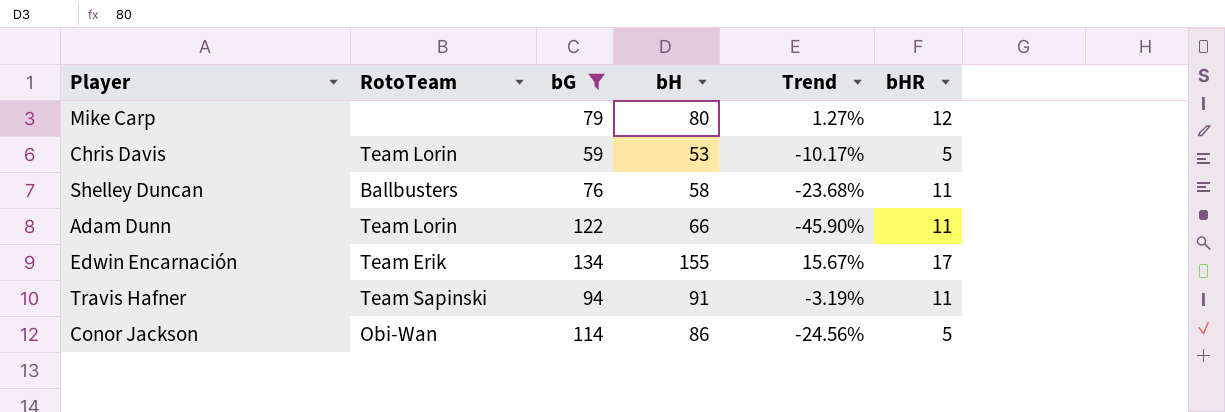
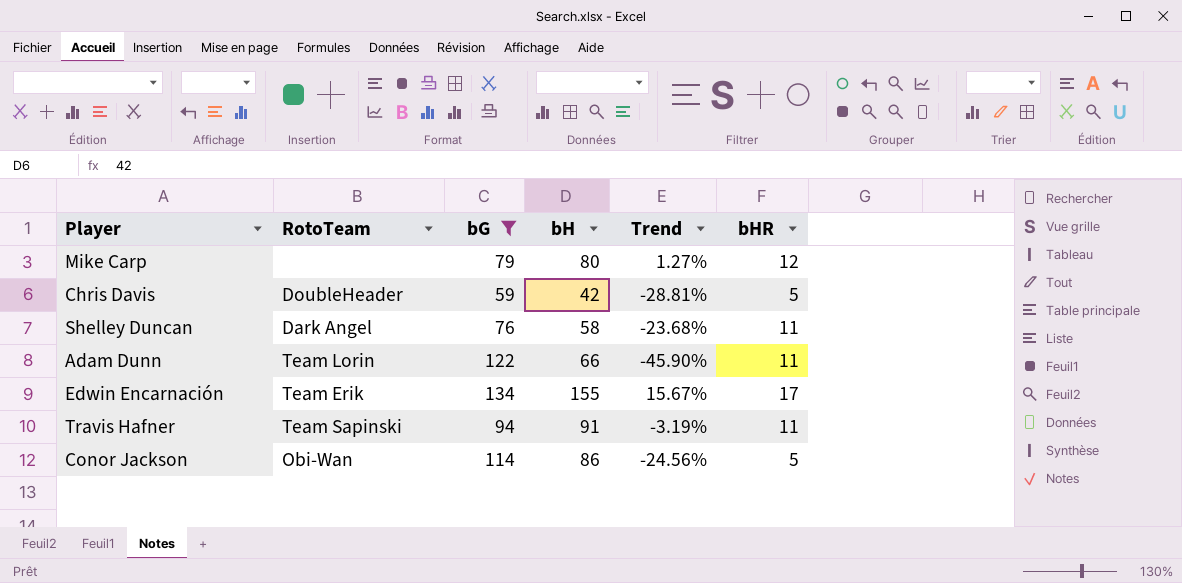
Chris Davis | RotoTeam: Team Lorin -> DoubleHeader
Chris Davis | bH: 53 -> 42
Chris Davis | Trend: -10.17% -> -28.81%
Shelley Duncan | RotoTeam: Ballbusters -> Dark Angel

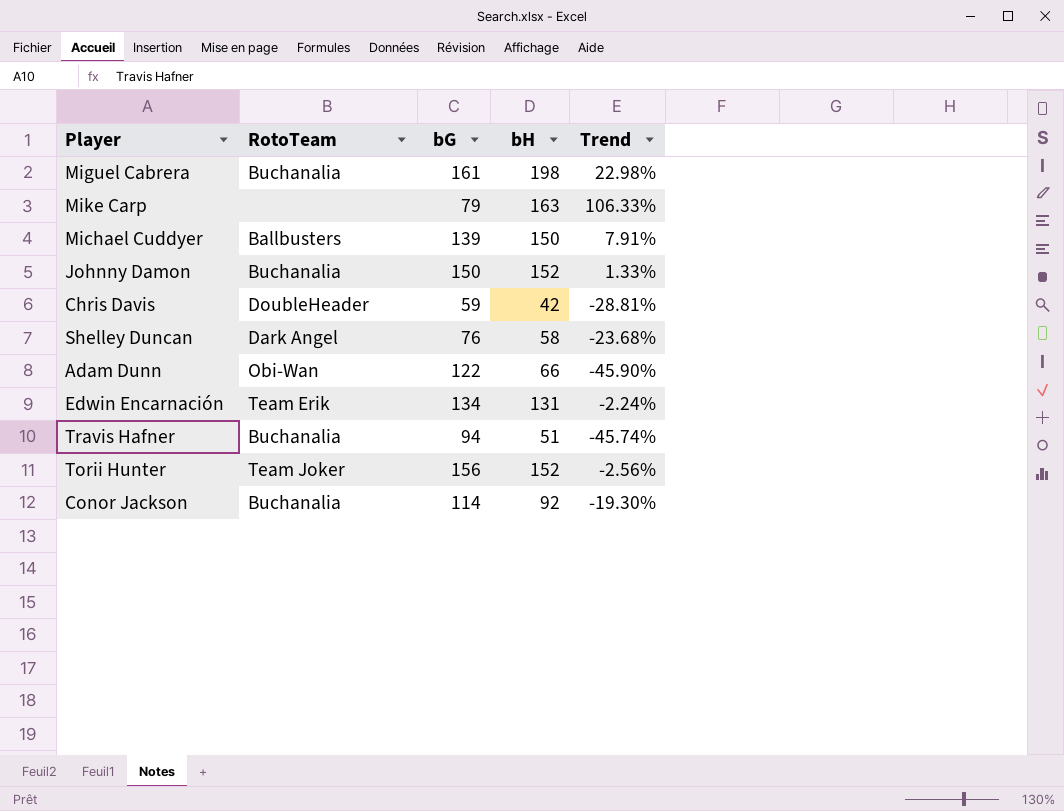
filter: bG <= 134 -> none
column bHR | position: 6 -> none
Mike Carp | bH: 80 -> 163
Mike Carp | Trend: 1.27% -> 106.33%
Adam Dunn | RotoTeam: Team Lorin -> Obi-Wan
Edwin Encarnación | bH: 155 -> 131
Edwin Encarnación | Trend: 15.67% -> -2.24%
Travis Hafner | RotoTeam: Team Sapinski -> Buchanalia
Travis Hafner | bH: 91 -> 51
Travis Hafner | Trend: -3.19% -> -45.74%
Conor Jackson | RotoTeam: Obi-Wan -> Buchanalia
Conor Jackson | bH: 86 -> 92
Conor Jackson | Trend: -24.56% -> -19.30%

